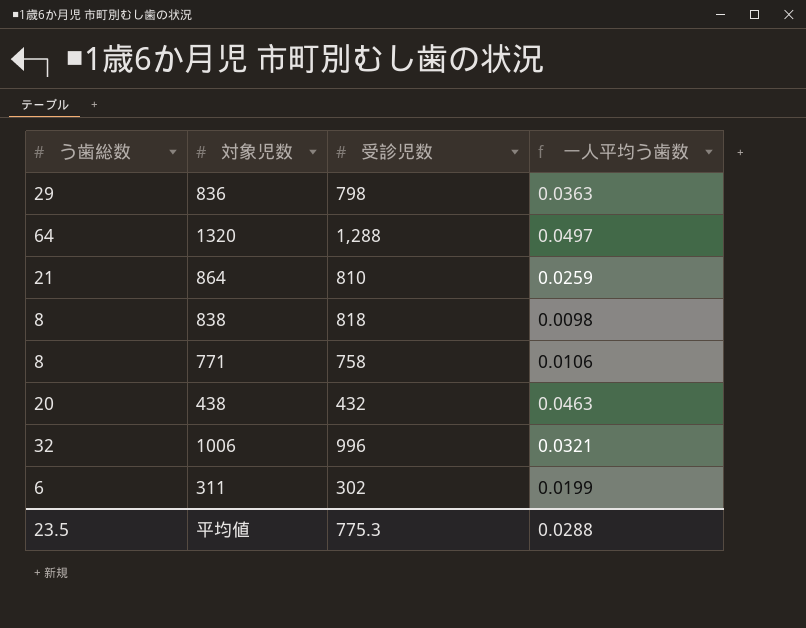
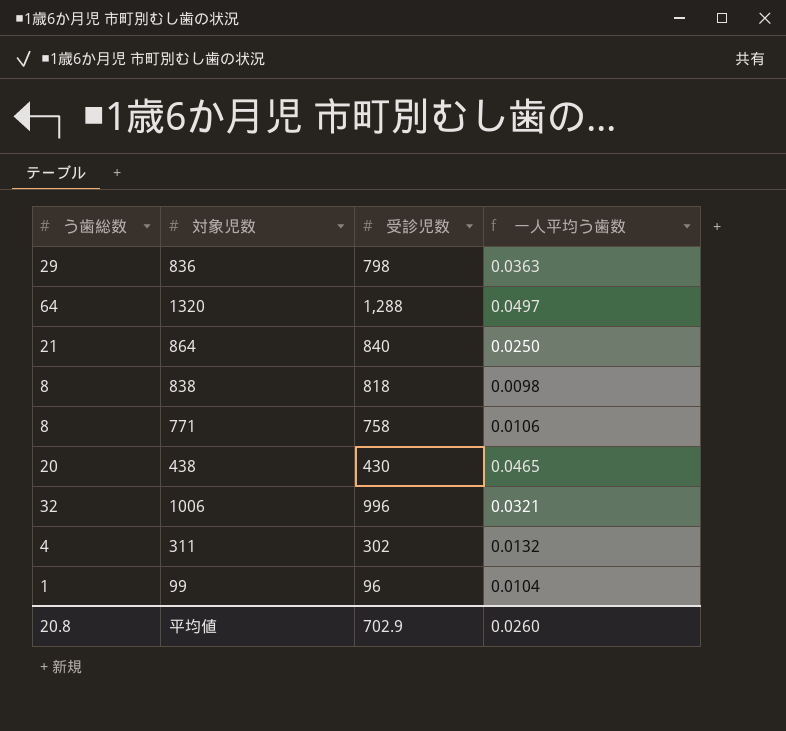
864 | 受診児数: 810 -> 840
864 | 一人平均う歯数: 0.0259 -> 0.0250
438 | 受診児数: 432 -> 430
438 | 一人平均う歯数: 0.0463 -> 0.0465
311 | う歯総数: 6 -> 4
311 | 一人平均う歯数: 0.0199 -> 0.0132
row 99: none -> 1 | 96 | 0.0104
平均値 | う歯総数: 23.5 -> 20.8
平均値 | 受診児数: 775.3 -> 702.9
平均値 | 一人平均う歯数: 0.0288 -> 0.0260

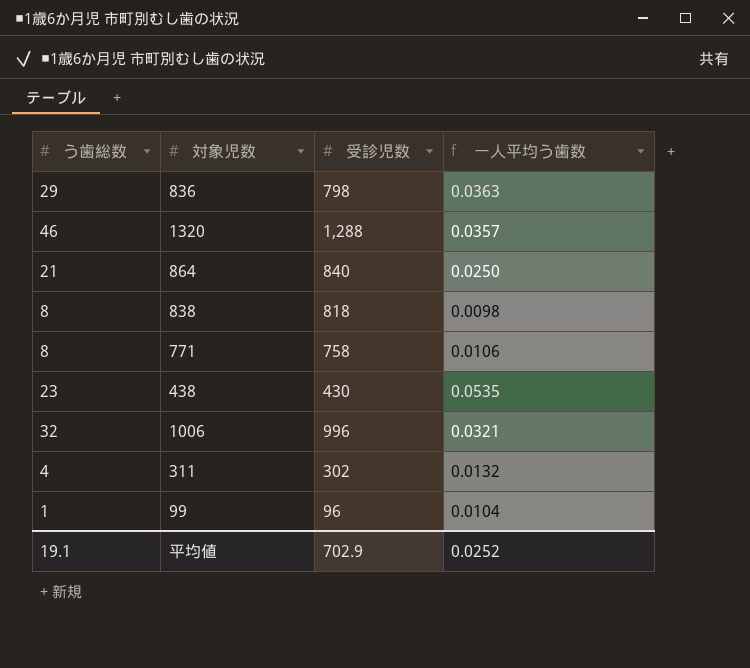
1320 | う歯総数: 64 -> 46
1320 | 一人平均う歯数: 0.0497 -> 0.0357
438 | う歯総数: 20 -> 23
438 | 一人平均う歯数: 0.0465 -> 0.0535
平均値 | う歯総数: 20.8 -> 19.1
平均値 | 一人平均う歯数: 0.0260 -> 0.0252

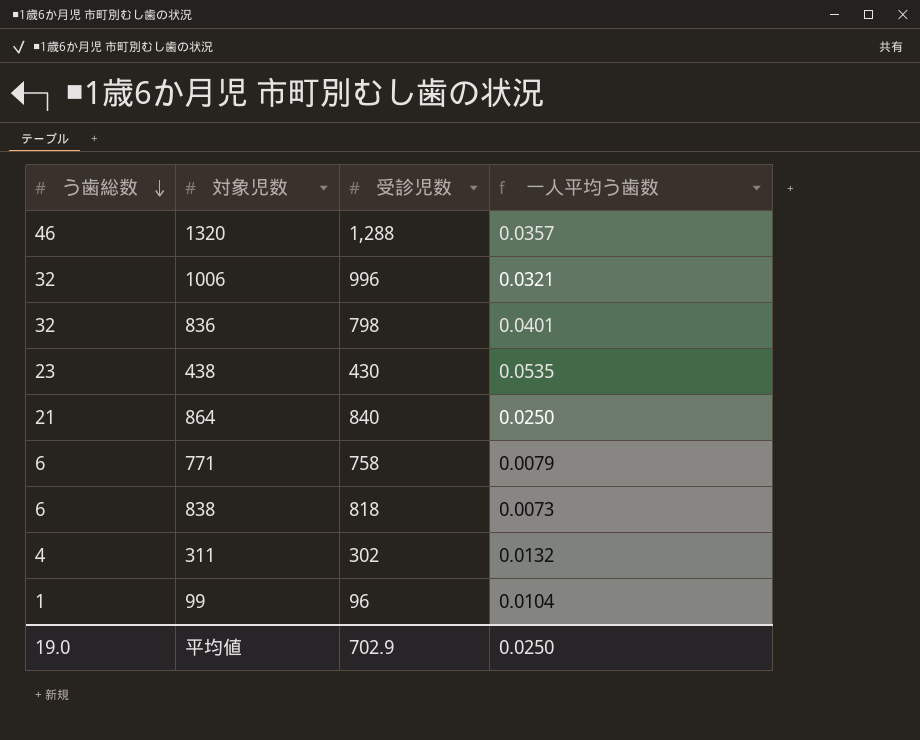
row order: none -> う歯総数 descending
836 | う歯総数: 29 -> 32
836 | 一人平均う歯数: 0.0363 -> 0.0401
771 | う歯総数: 8 -> 6
771 | 一人平均う歯数: 0.0106 -> 0.0079
838 | う歯総数: 8 -> 6
838 | 一人平均う歯数: 0.0098 -> 0.0073
平均値 | う歯総数: 19.1 -> 19.0
平均値 | 一人平均う歯数: 0.0252 -> 0.0250

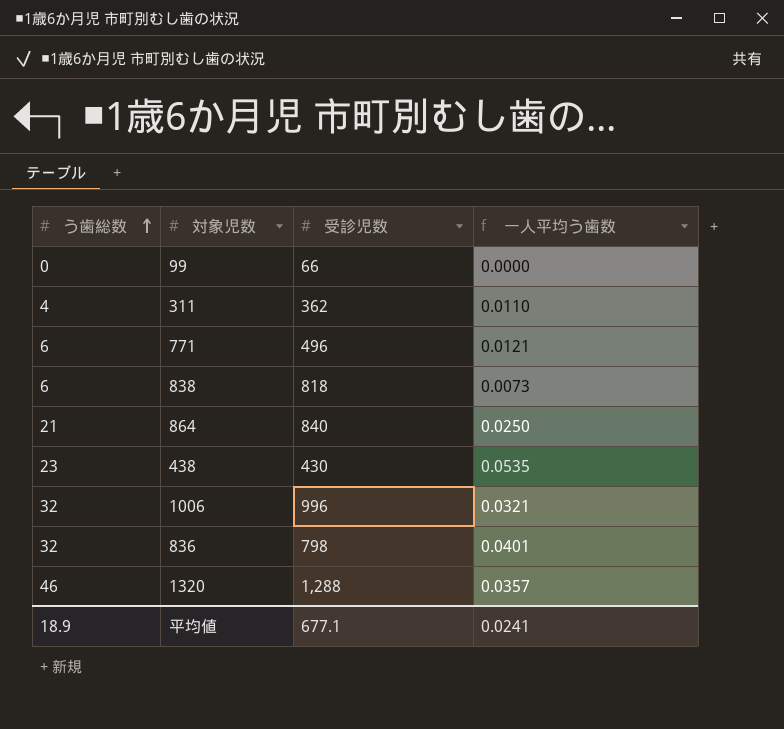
row order: う歯総数 descending -> う歯総数 ascending
99 | う歯総数: 1 -> 0
99 | 受診児数: 96 -> 66
99 | 一人平均う歯数: 0.0104 -> 0.0000
311 | 受診児数: 302 -> 362
311 | 一人平均う歯数: 0.0132 -> 0.0110
771 | 受診児数: 758 -> 496
771 | 一人平均う歯数: 0.0079 -> 0.0121
平均値 | う歯総数: 19.0 -> 18.9
平均値 | 受診児数: 702.9 -> 677.1
平均値 | 一人平均う歯数: 0.0250 -> 0.0241

